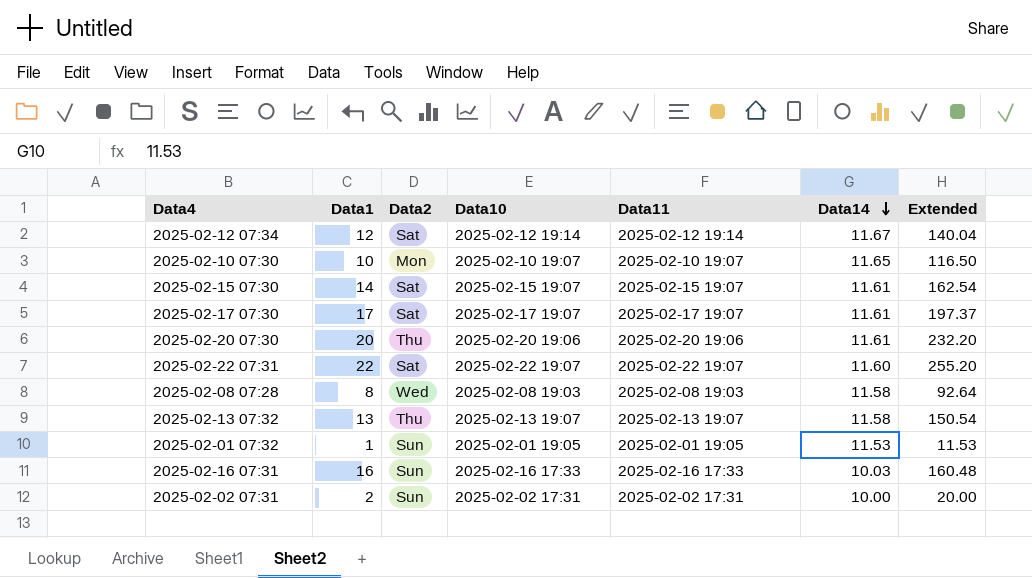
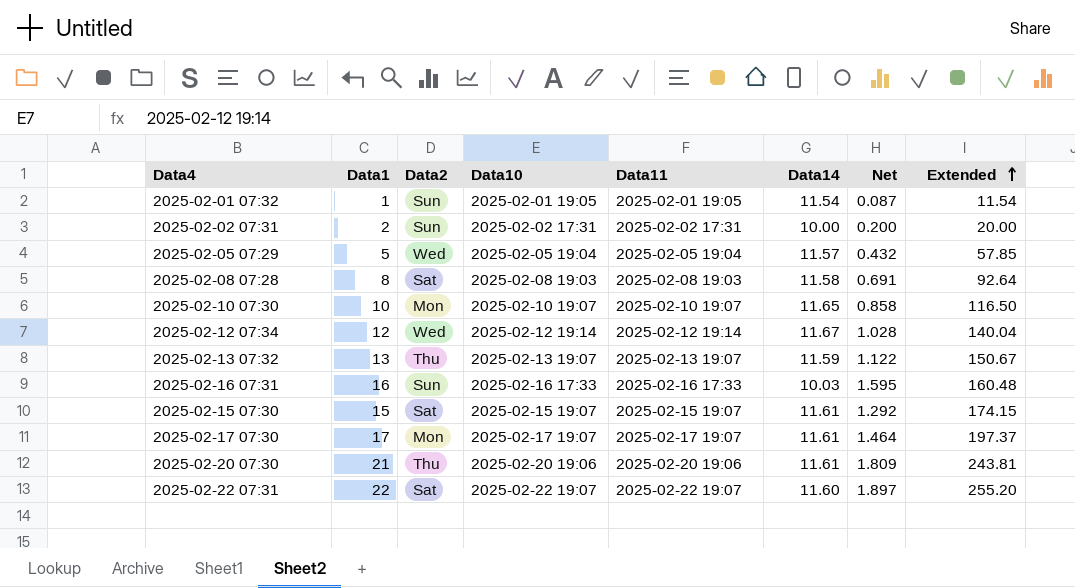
row order: Data14 descending -> Extended ascending
column Net | formula: none -> [Data1] / [Data14]
2025-02-01 07:32 | Data14: 11.53 -> 11.54
2025-02-01 07:32 | Extended: 11.53 -> 11.54
row 2025-02-05 07:29: none -> 5 | Wed | 2025-02-05 19:04 | 2025-02-05 19:04 | 11.57 | 0.432 | 57.85
2025-02-08 07:28 | Data2: Wed -> Sat
2025-02-12 07:34 | Data2: Sat -> Wed
2025-02-13 07:32 | Data14: 11.58 -> 11.59
2025-02-13 07:32 | Extended: 150.54 -> 150.67
2025-02-15 07:30 | Data1: 14 -> 15
2025-02-15 07:30 | Extended: 162.54 -> 174.15
2025-02-17 07:30 | Data2: Sat -> Mon
2025-02-20 07:30 | Data1: 20 -> 21
2025-02-20 07:30 | Extended: 232.20 -> 243.81

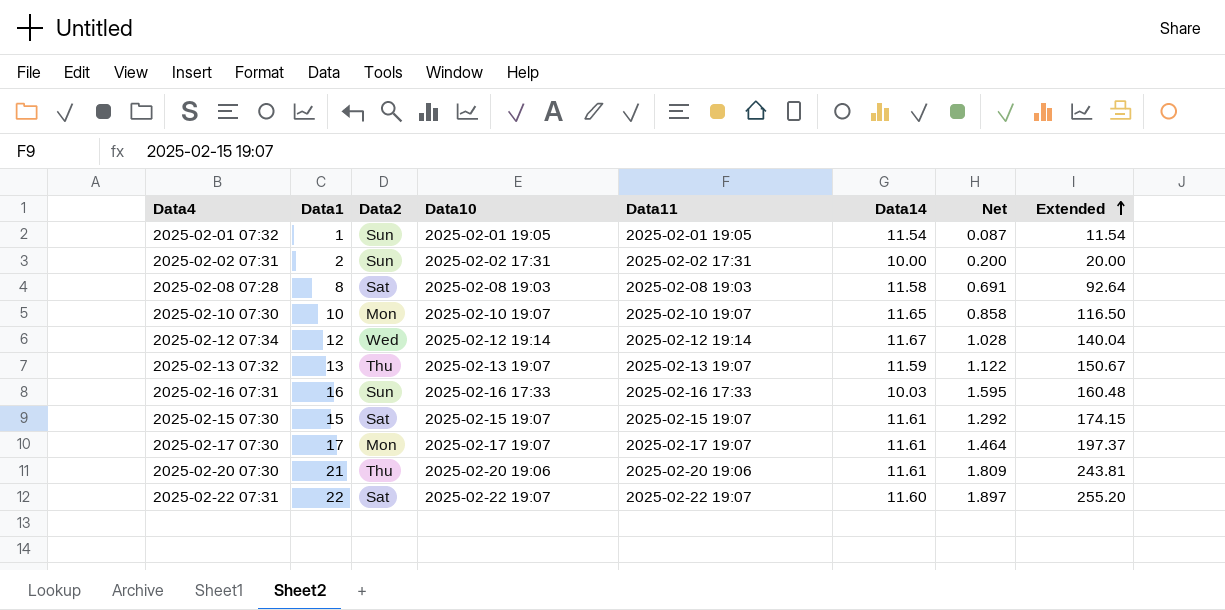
row 2025-02-05 07:29: 5 | Wed | 2025-02-05 19:04 | 2025-02-05 19:04 | 11.57 | 0.432 | 57.85 -> none

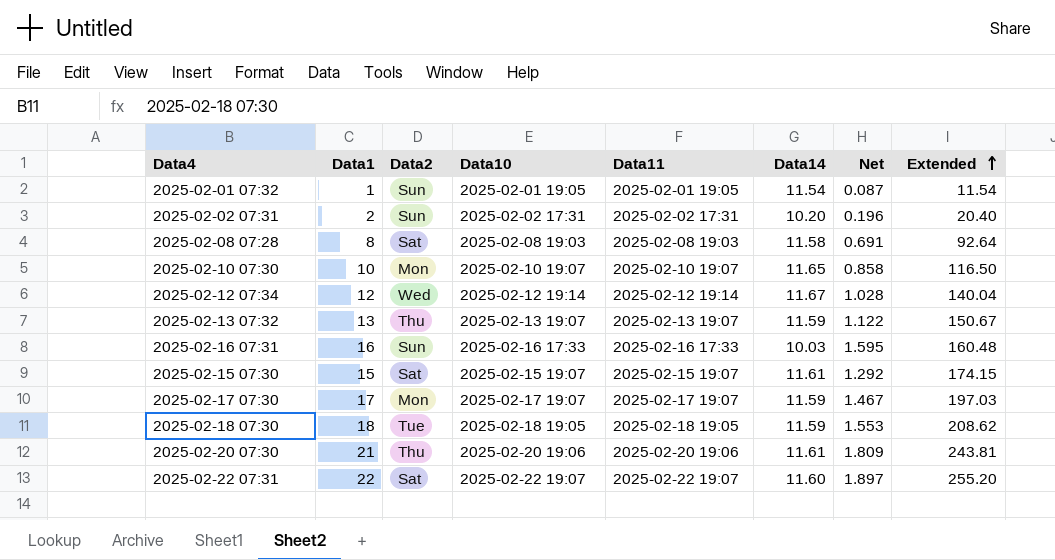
2025-02-02 07:31 | Data14: 10.00 -> 10.20
2025-02-02 07:31 | Net: 0.200 -> 0.196
2025-02-02 07:31 | Extended: 20.00 -> 20.40
2025-02-17 07:30 | Data14: 11.61 -> 11.59
2025-02-17 07:30 | Net: 1.464 -> 1.467
2025-02-17 07:30 | Extended: 197.37 -> 197.03
row 2025-02-18 07:30: none -> 18 | Tue | 2025-02-18 19:05 | 2025-02-18 19:05 | 11.59 | 1.553 | 208.62

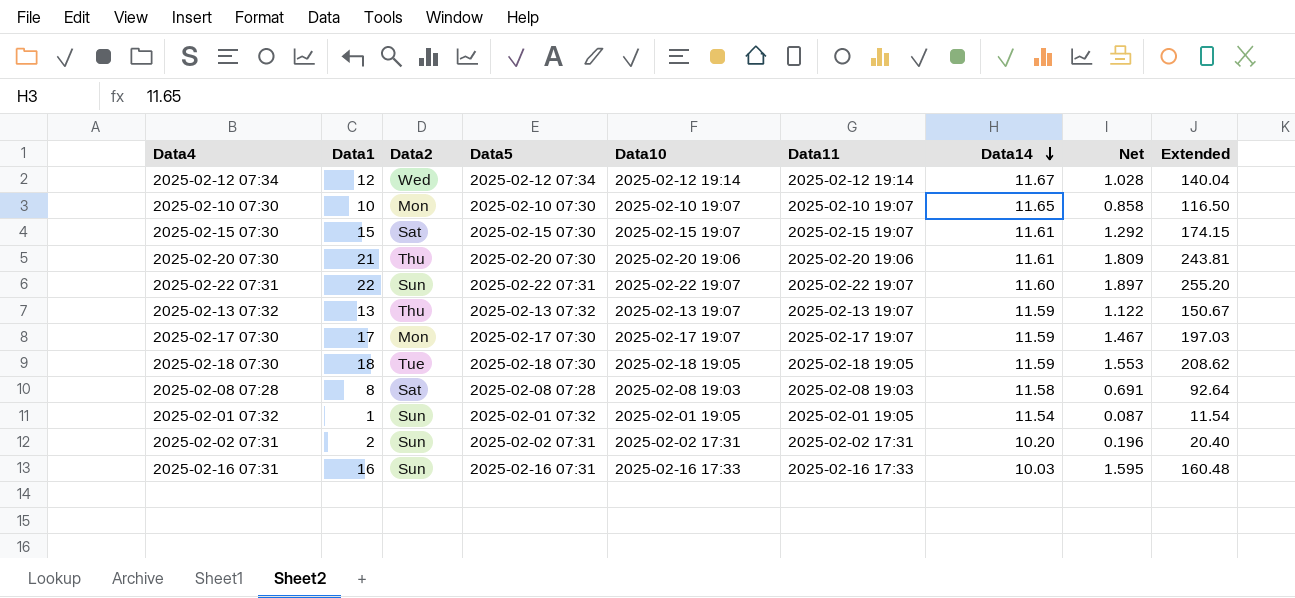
row order: Extended ascending -> Data14 descending
column Data5 | position: none -> 4
2025-02-22 07:31 | Data2: Sat -> Sun

